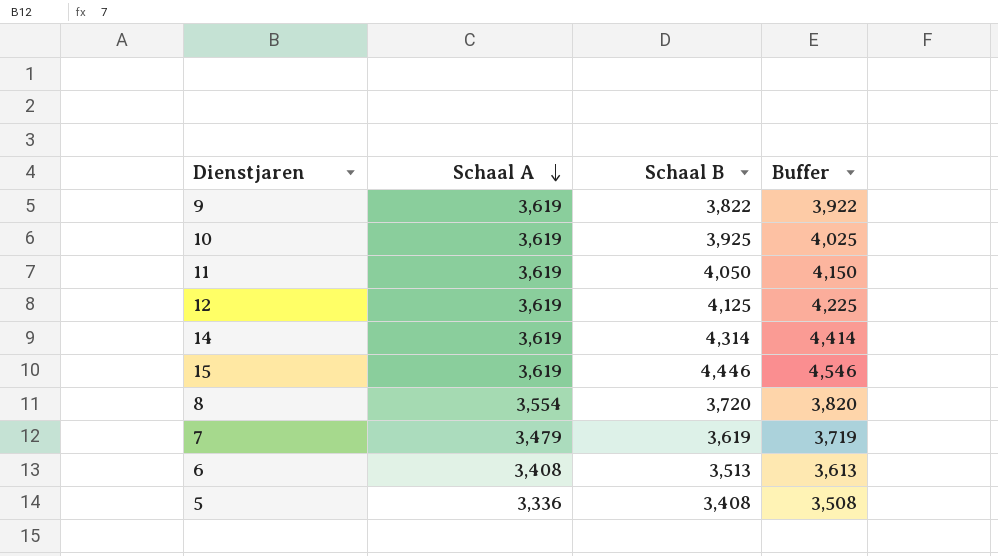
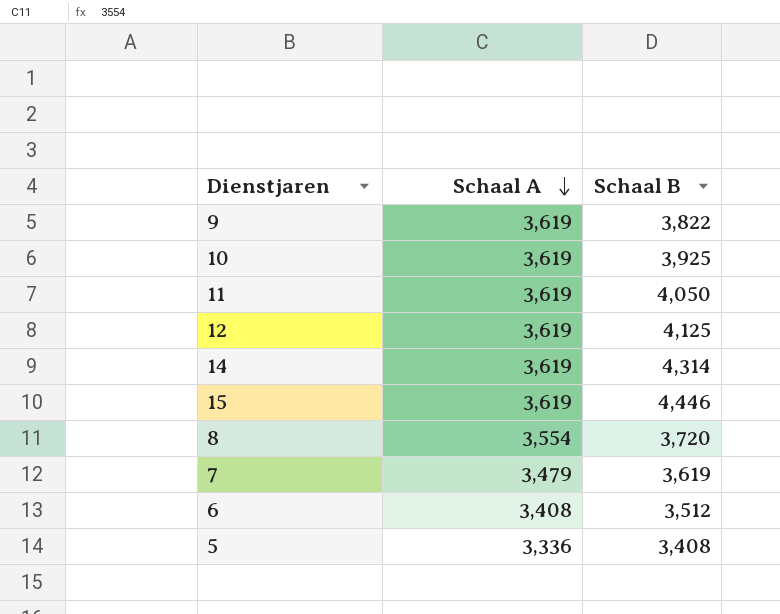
column Buffer | formula: [Schaal B] + 100 -> none
6 | Schaal B: 3,513 -> 3,512

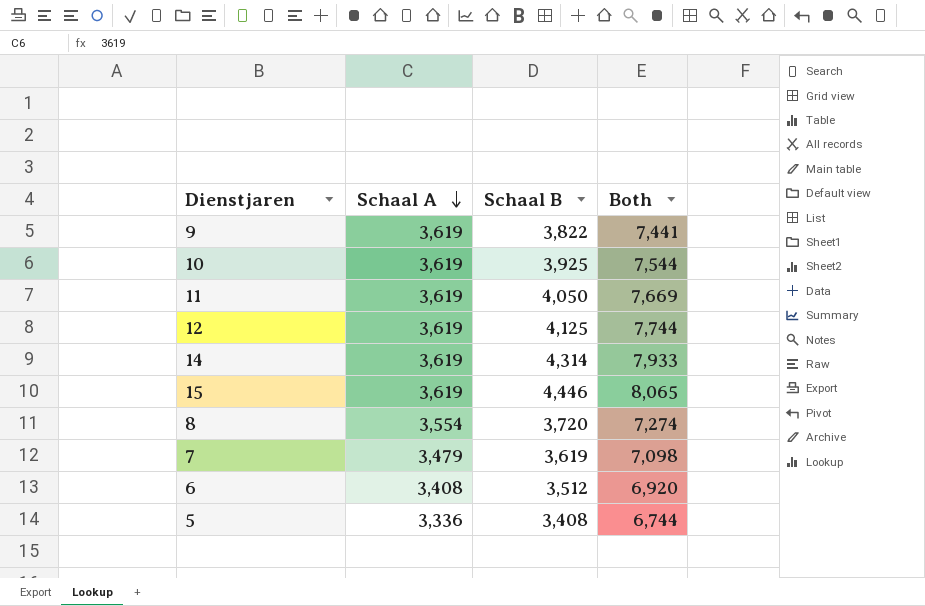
column Both | formula: none -> [Schaal A] + [Schaal B]

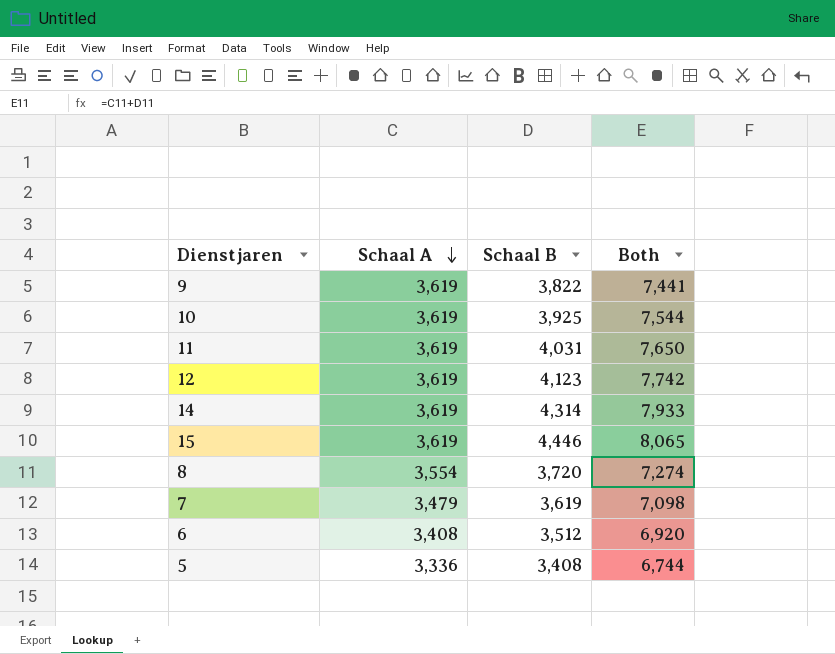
11 | Schaal B: 4,050 -> 4,031
11 | Both: 7,669 -> 7,650
12 | Schaal B: 4,125 -> 4,123
12 | Both: 7,744 -> 7,742

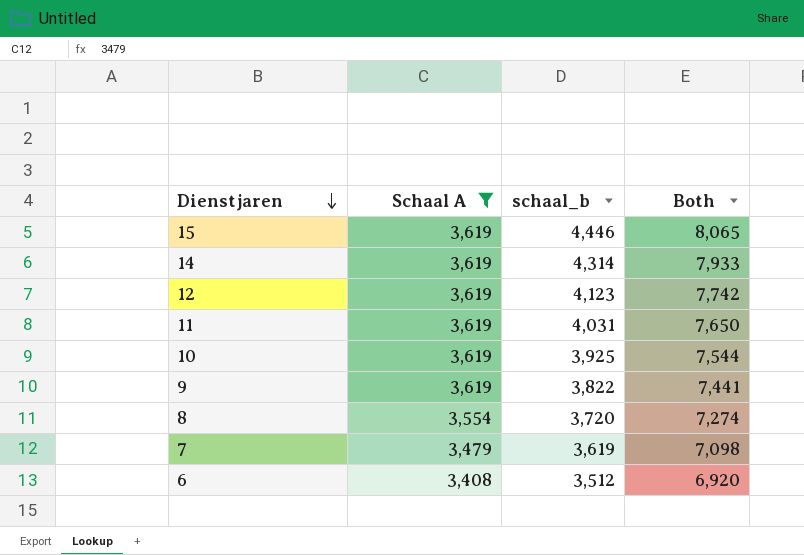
filter: none -> Schaal A != 3,336
row order: Schaal A descending -> Dienstjaren descending
column name: Schaal B -> schaal_b

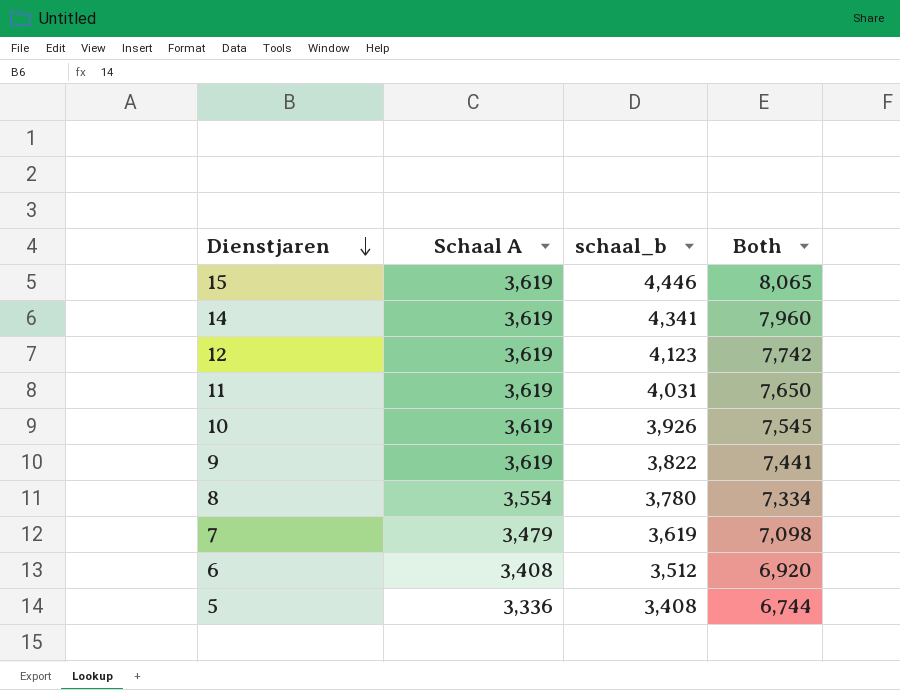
filter: Schaal A != 3,336 -> none
14 | schaal_b: 4,314 -> 4,341
14 | Both: 7,933 -> 7,960
10 | schaal_b: 3,925 -> 3,926
10 | Both: 7,544 -> 7,545
8 | schaal_b: 3,720 -> 3,780
8 | Both: 7,274 -> 7,334

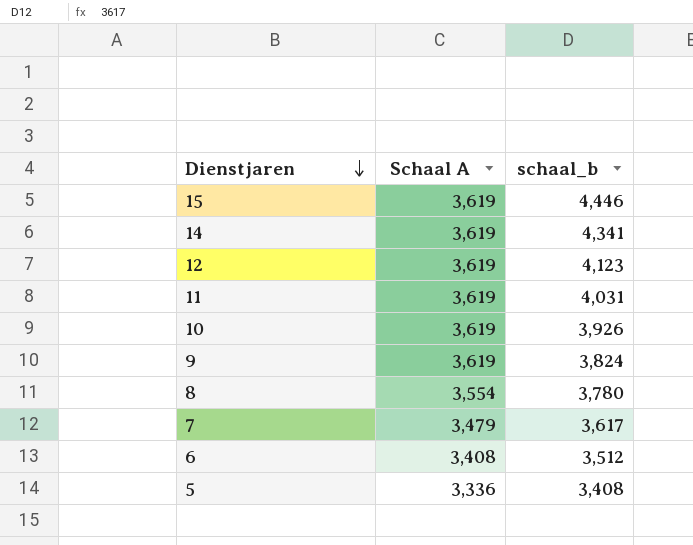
column Both | formula: [Schaal A] + [schaal_b] -> none
9 | schaal_b: 3,822 -> 3,824
7 | schaal_b: 3,619 -> 3,617

